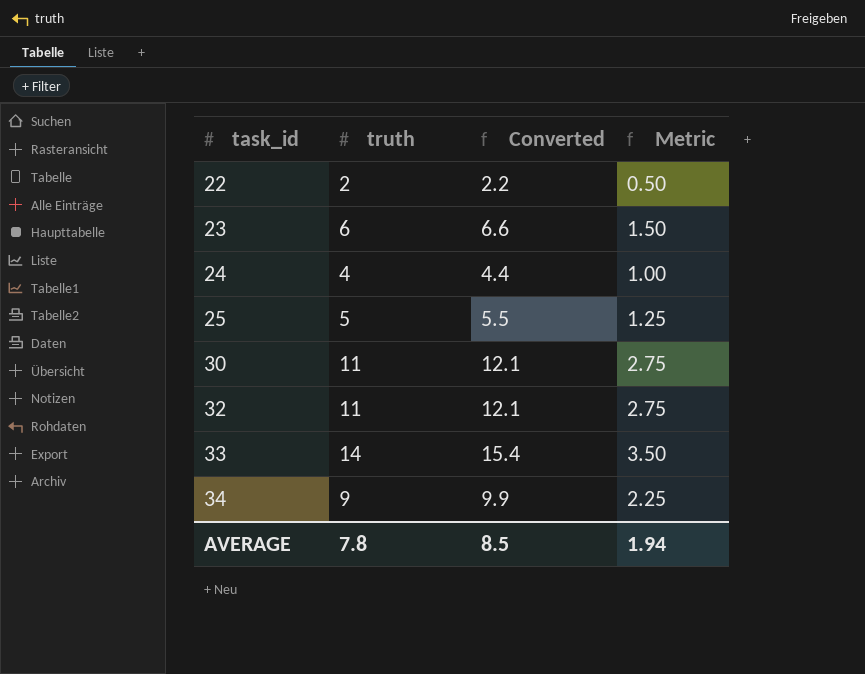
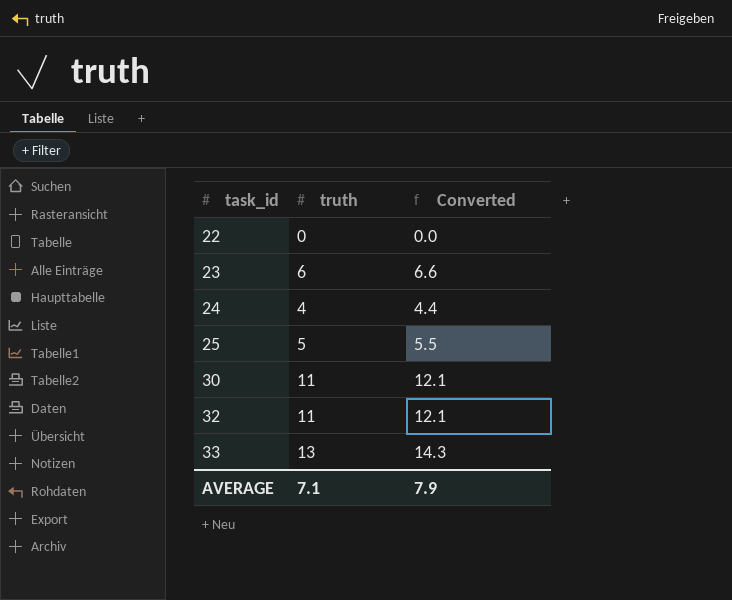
column Metric | formula: [truth] * 0.25 -> none
row 34: 9 | 9.9 | 2.25 -> none
22 | truth: 2 -> 0
22 | Converted: 2.2 -> 0.0
33 | truth: 14 -> 13
33 | Converted: 15.4 -> 14.3
AVERAGE | truth: 7.8 -> 7.1
AVERAGE | Converted: 8.5 -> 7.9

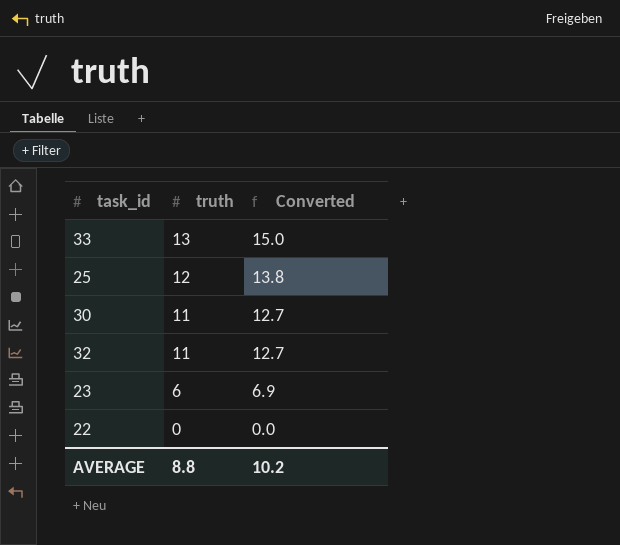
row order: task_id ascending -> truth descending
column Converted | formula: [truth] * 1.1 -> [truth] * 1.15
row 24: 4 | 4.4 -> none
25 | truth: 5 -> 12
AVERAGE | truth: 7.1 -> 8.8
AVERAGE | Converted: 7.9 -> 10.2

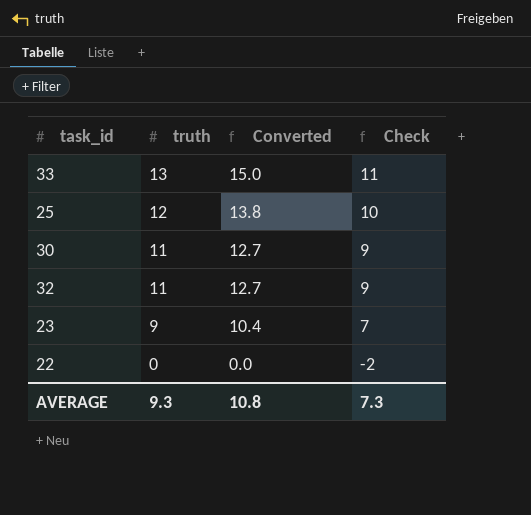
column Check | formula: none -> [truth] - 2
23 | truth: 6 -> 9
23 | Converted: 6.9 -> 10.4
AVERAGE | truth: 8.8 -> 9.3
AVERAGE | Converted: 10.2 -> 10.8

